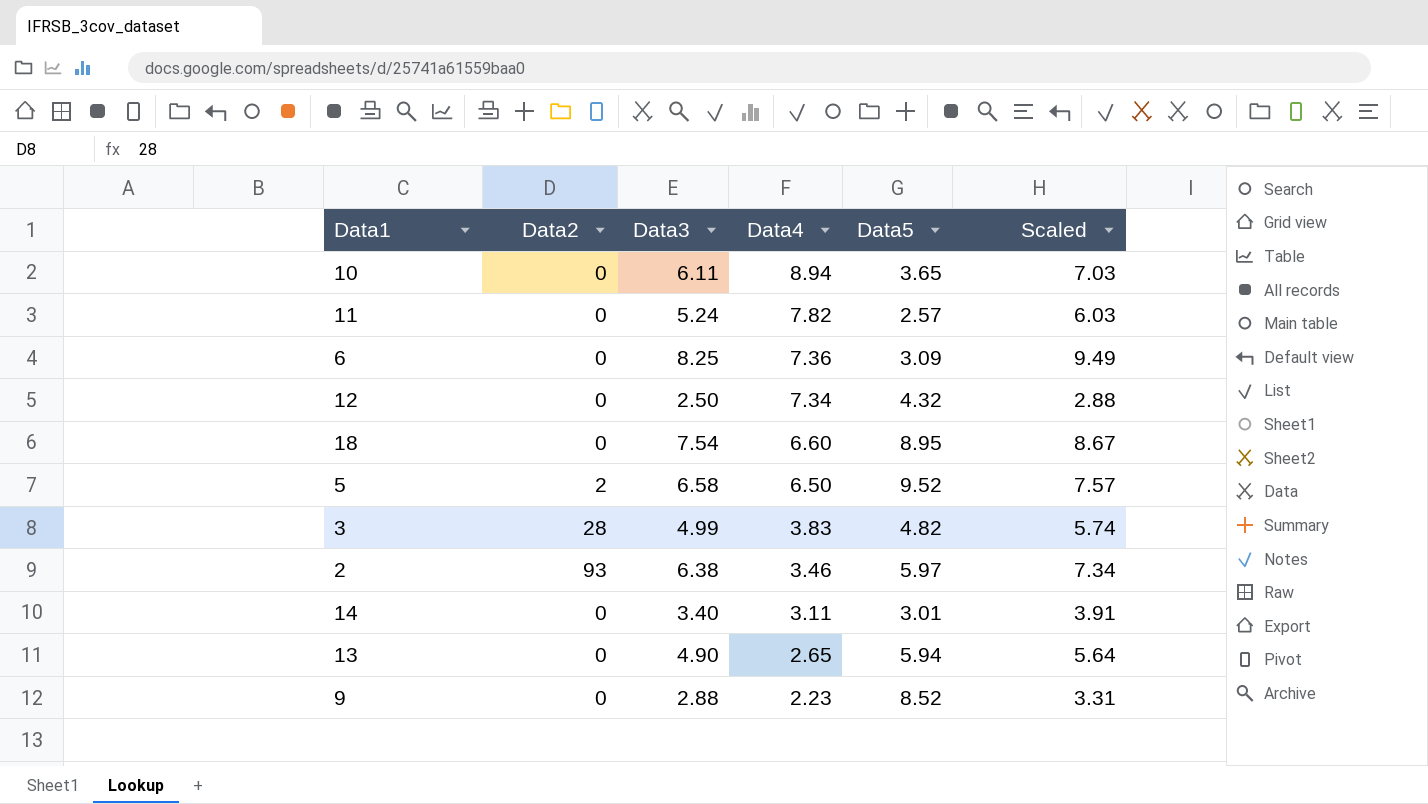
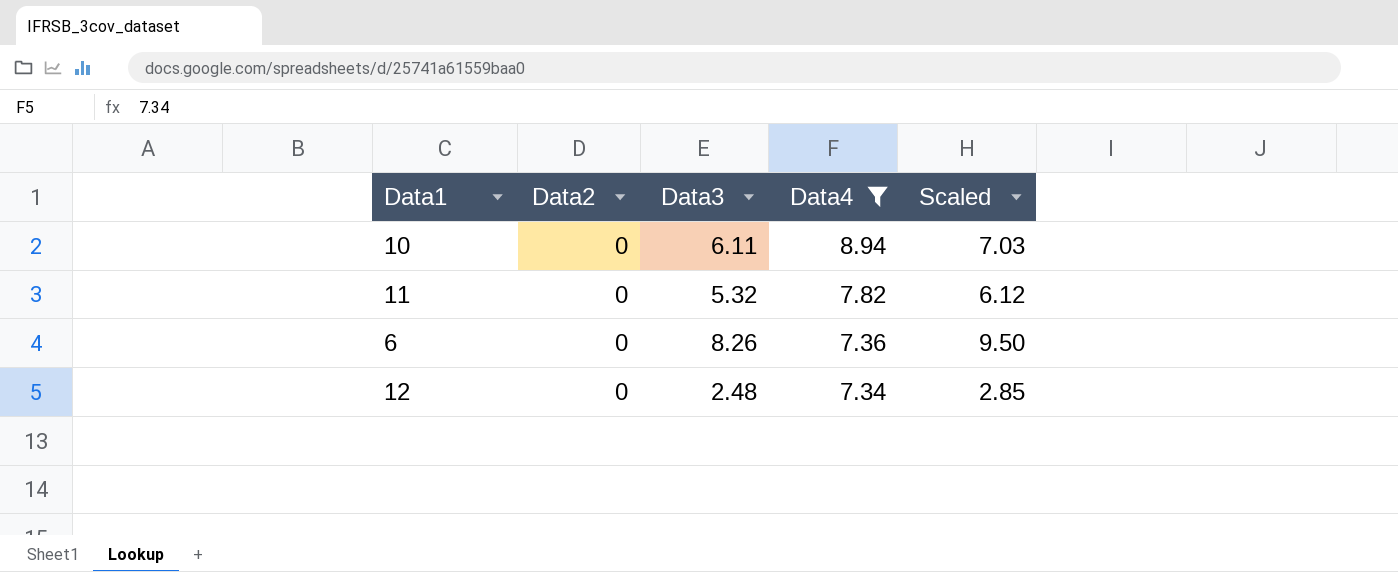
filter: none -> Data4 >= 7.34
column Data5 | position: 5 -> none
11 | Data3: 5.24 -> 5.32
11 | Scaled: 6.03 -> 6.12
6 | Data3: 8.25 -> 8.26
6 | Scaled: 9.49 -> 9.50
12 | Data3: 2.50 -> 2.48
12 | Scaled: 2.88 -> 2.85

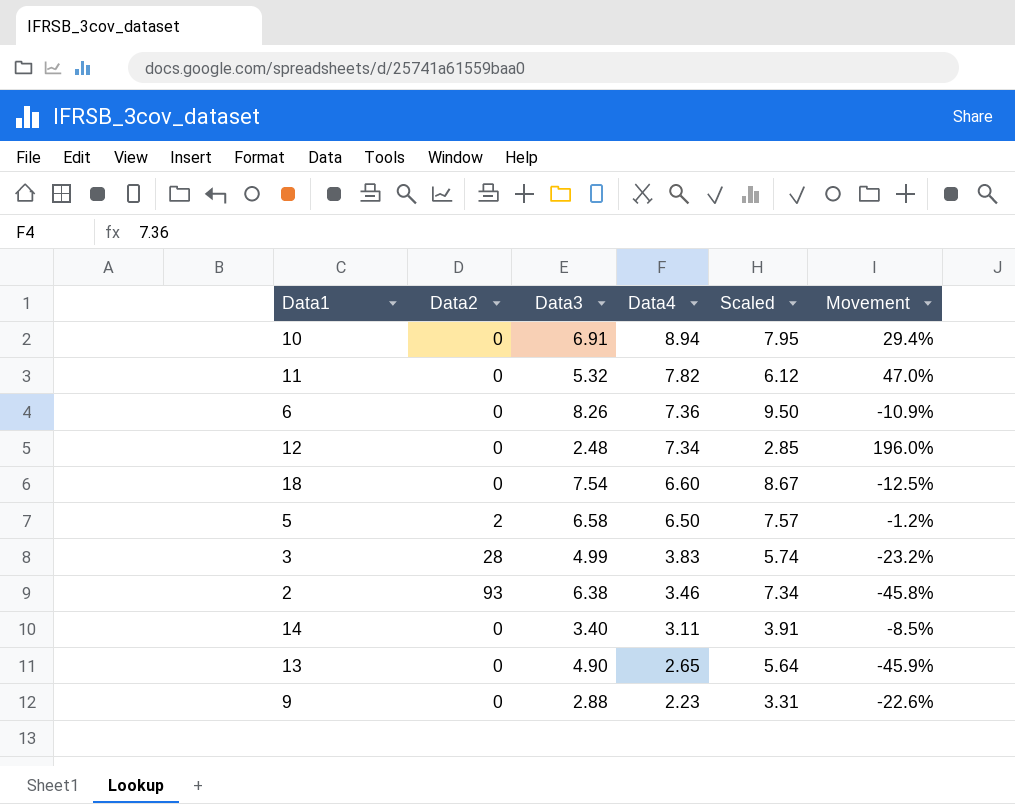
filter: Data4 >= 7.34 -> none
column Movement | formula: none -> ([Data4] - [Data3]) / [Data3]
10 | Data3: 6.11 -> 6.91
10 | Scaled: 7.03 -> 7.95

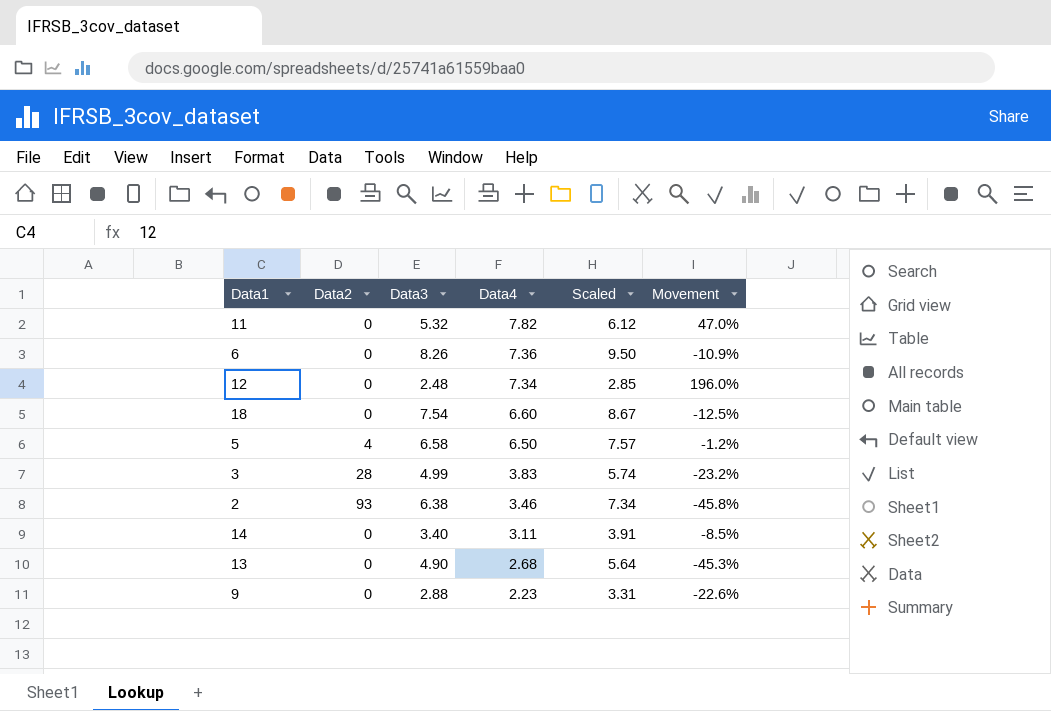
row 10: 0 | 6.91 | 8.94 | 7.95 | 29.4% -> none
5 | Data2: 2 -> 4
13 | Data4: 2.65 -> 2.68
13 | Movement: -45.9% -> -45.3%

